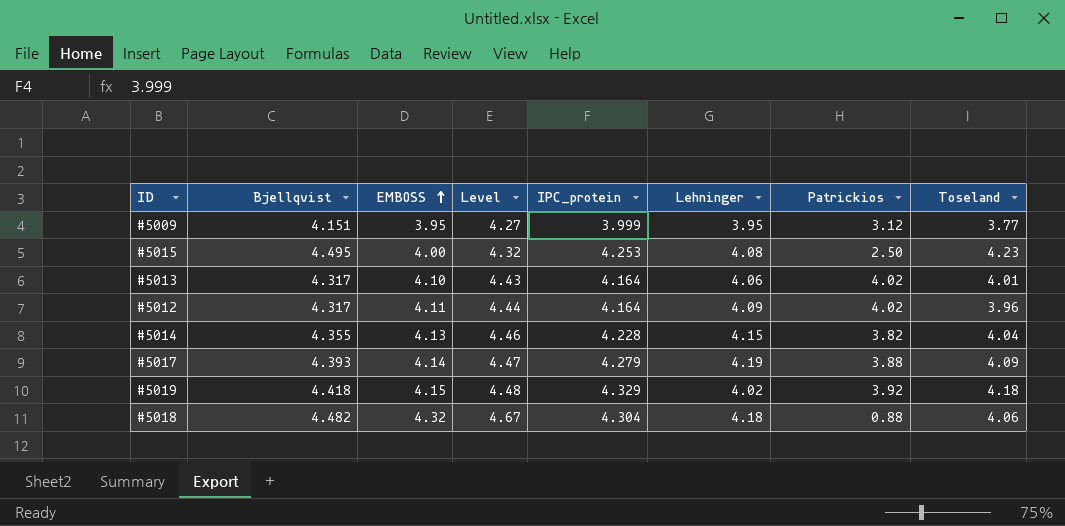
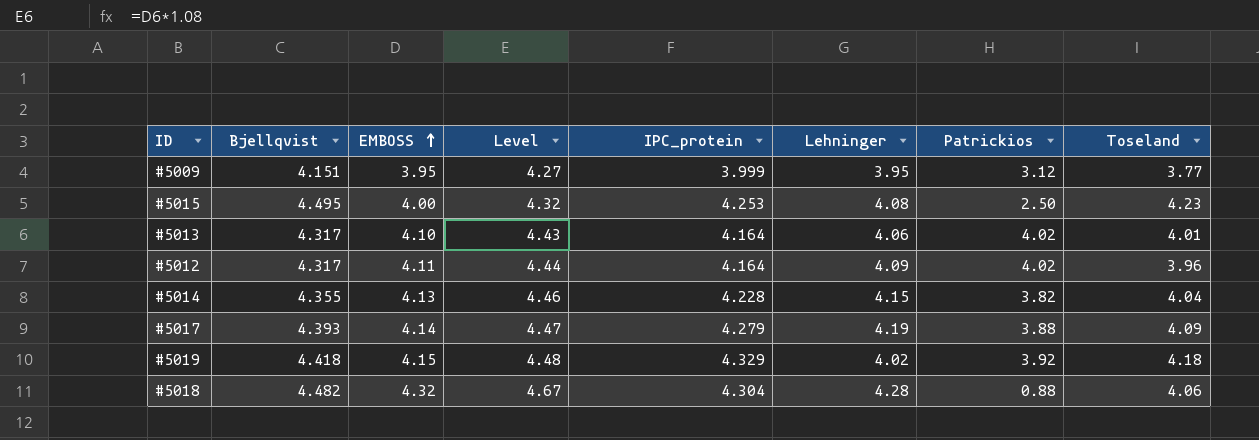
#5018 | Lehninger: 4.18 -> 4.28

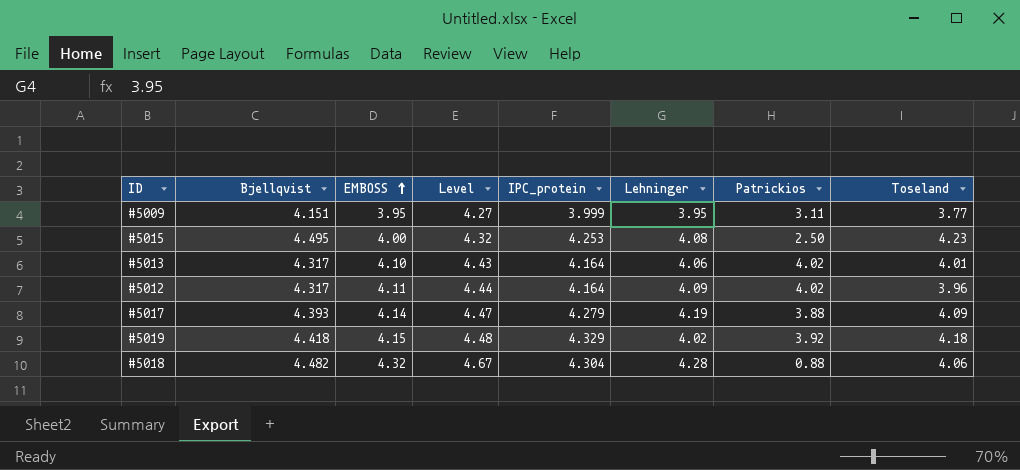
row #5014: 4.355 | 4.13 | 4.46 | 4.228 | 4.15 | 3.82 | 4.04 -> none
#5009 | Patrickios: 3.12 -> 3.11

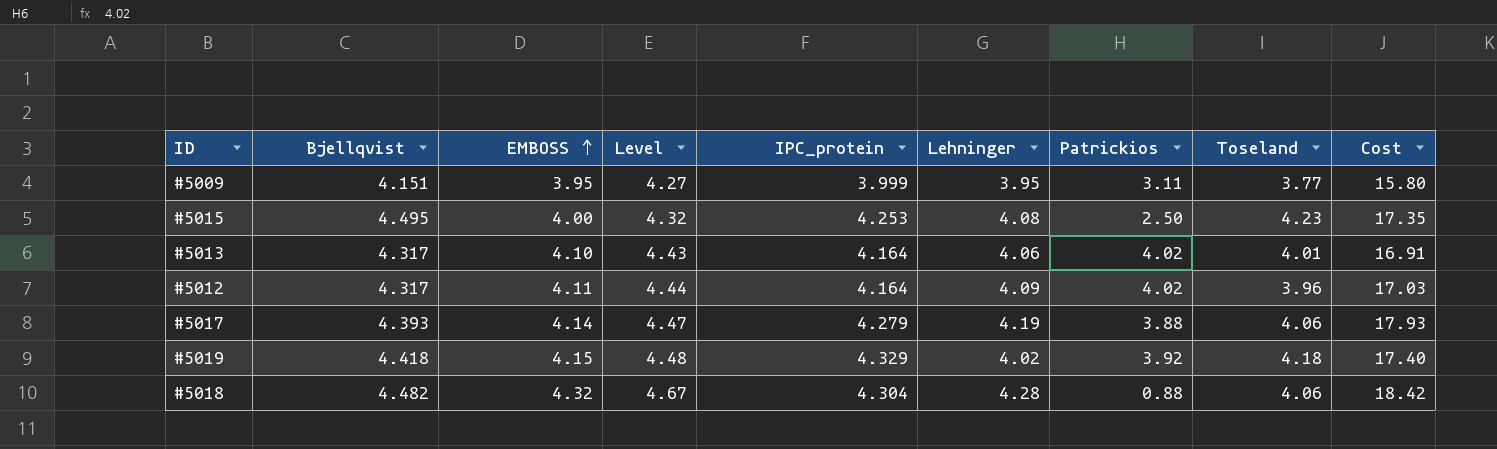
column Cost | formula: none -> [IPC_protein] * [Lehninger]
#5017 | Toseland: 4.09 -> 4.06

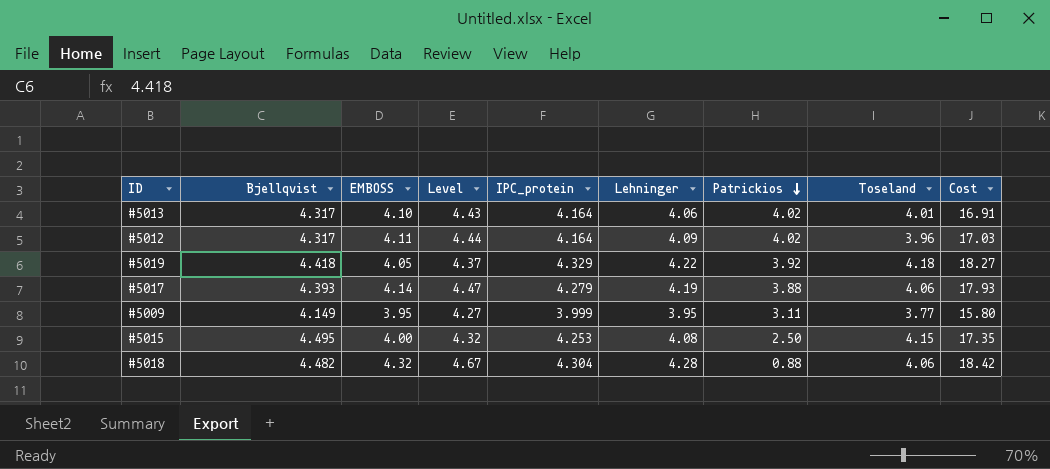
row order: EMBOSS ascending -> Patrickios descending
#5019 | EMBOSS: 4.15 -> 4.05
#5019 | Level: 4.48 -> 4.37
#5019 | Lehninger: 4.02 -> 4.22
#5019 | Cost: 17.40 -> 18.27
#5009 | Bjellqvist: 4.151 -> 4.149
#5015 | Toseland: 4.23 -> 4.15

